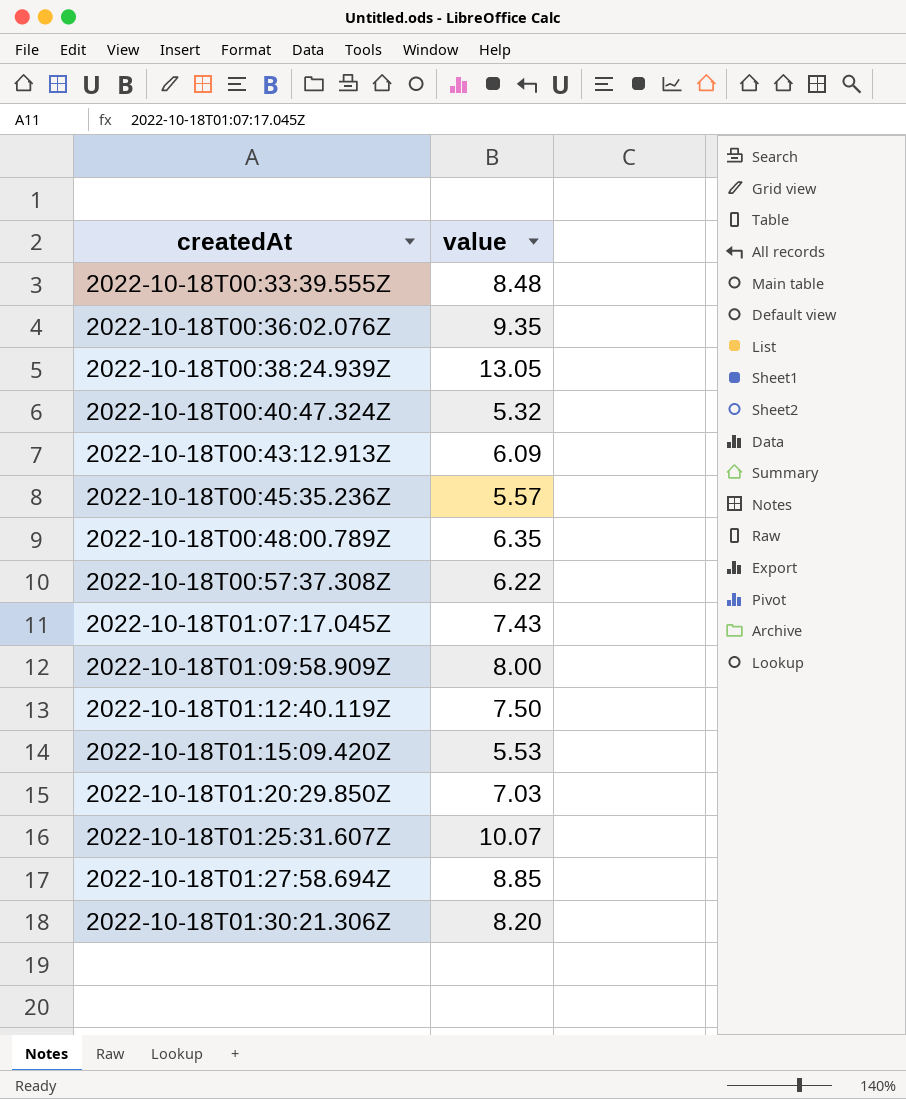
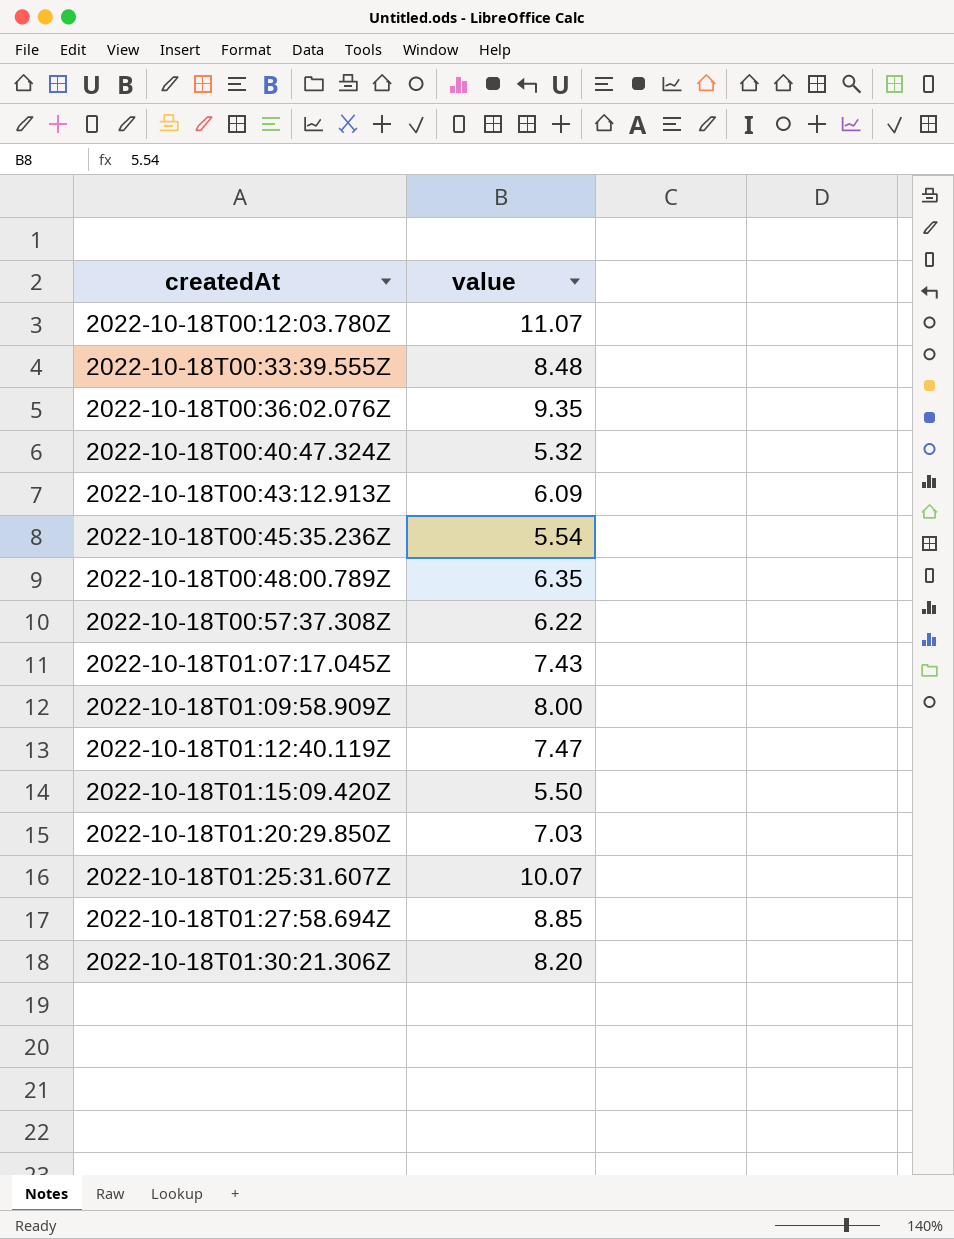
row 2022-10-18T00:38:24.939Z: 13.05 -> none
row 2022-10-18T00:12:03.780Z: none -> 11.07
2022-10-18T00:45:35.236Z | value: 5.57 -> 5.54
2022-10-18T01:12:40.119Z | value: 7.50 -> 7.47
2022-10-18T01:15:09.420Z | value: 5.53 -> 5.50

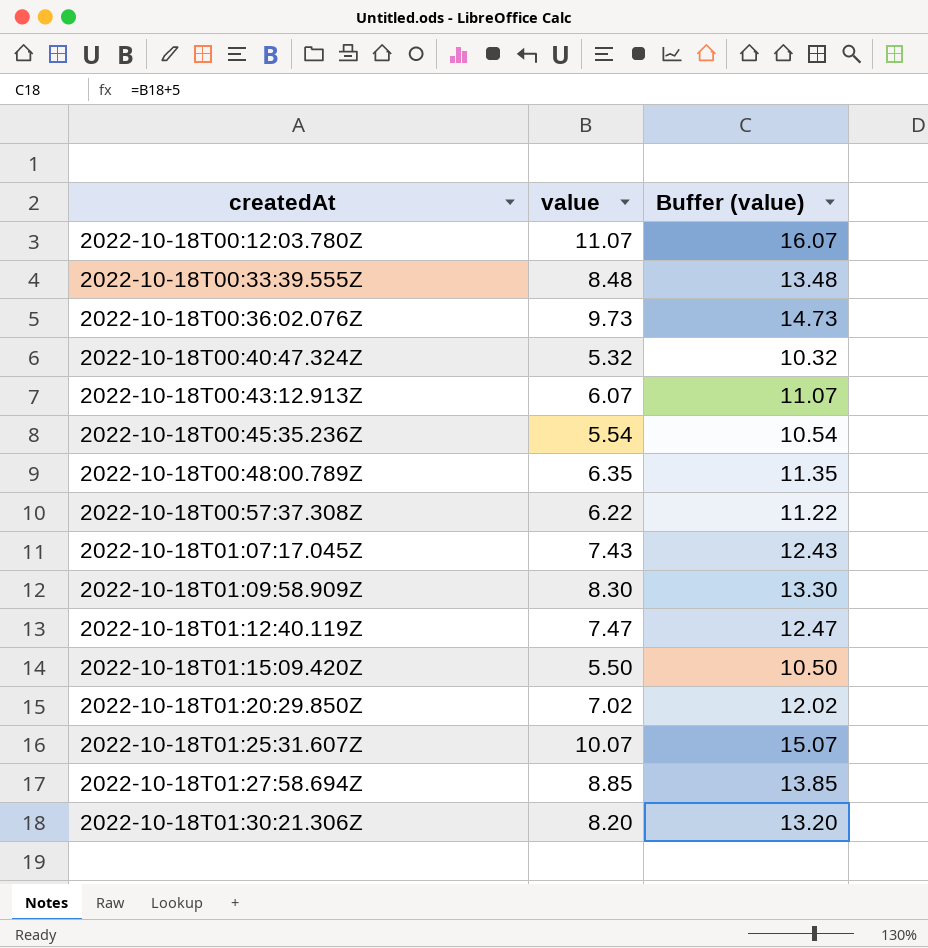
column Buffer (value) | formula: none -> [value] + 5
2022-10-18T00:36:02.076Z | value: 9.35 -> 9.73
2022-10-18T00:43:12.913Z | value: 6.09 -> 6.07
2022-10-18T01:09:58.909Z | value: 8.00 -> 8.30
2022-10-18T01:20:29.850Z | value: 7.03 -> 7.02

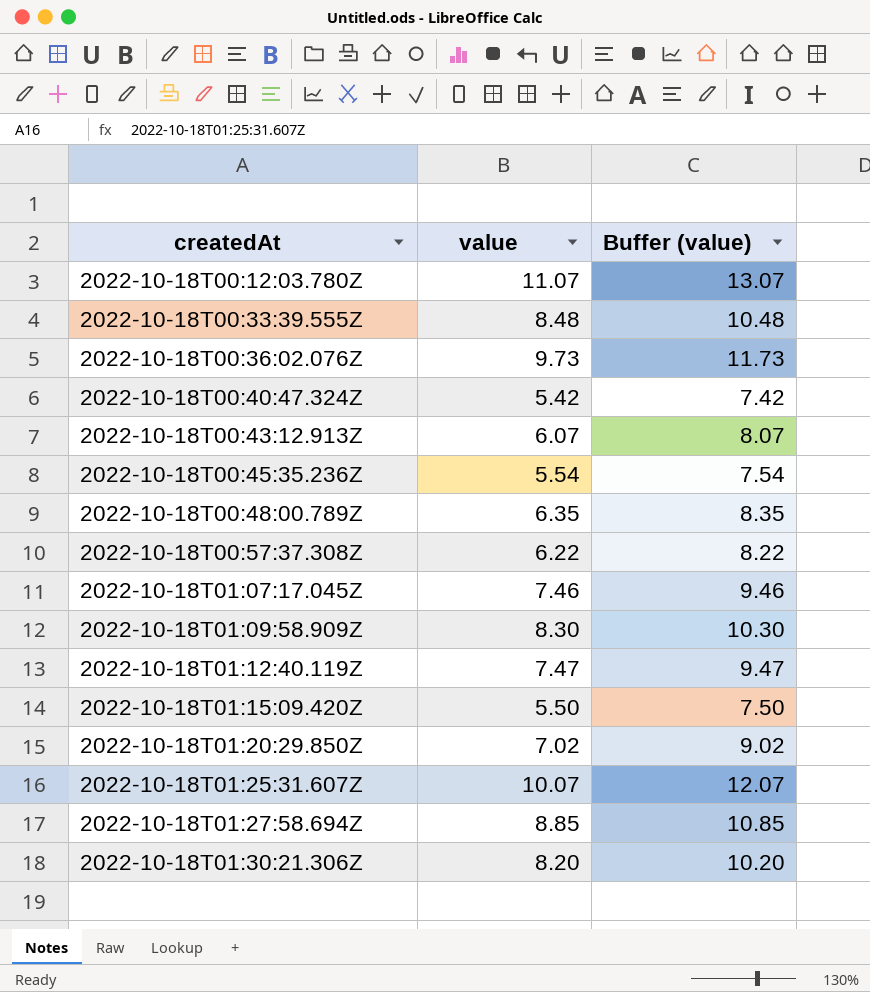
column Buffer (value) | formula: [value] + 5 -> [value] + 2
2022-10-18T00:40:47.324Z | value: 5.32 -> 5.42
2022-10-18T01:07:17.045Z | value: 7.43 -> 7.46

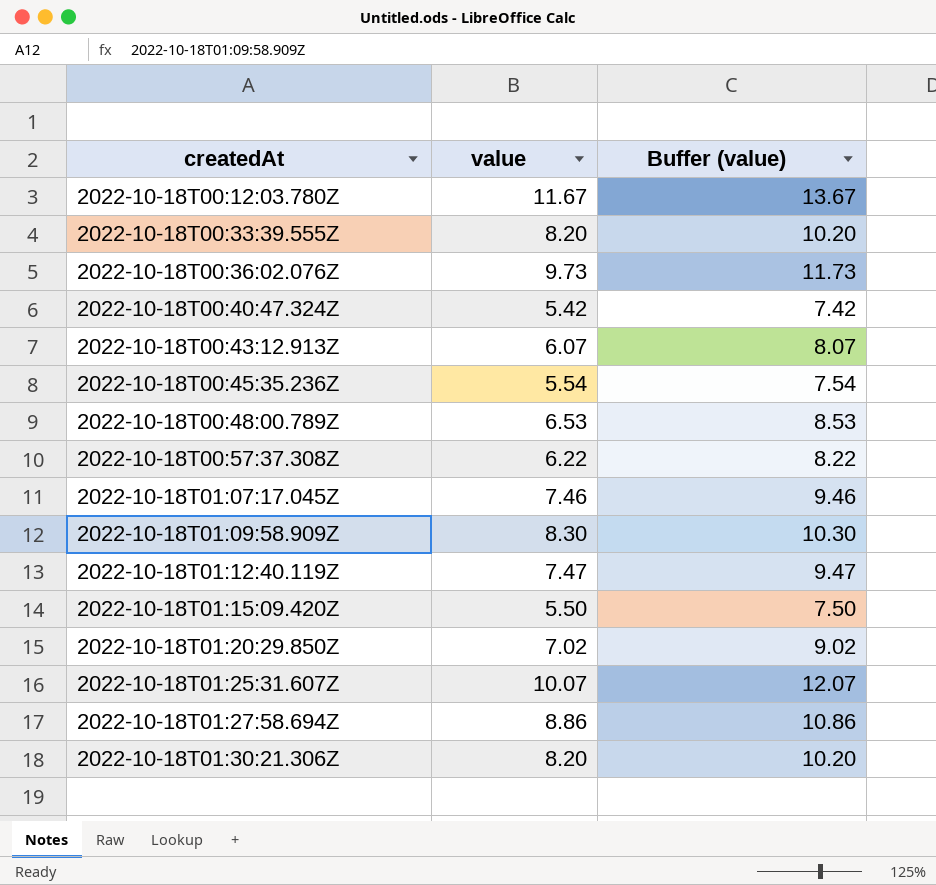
2022-10-18T00:12:03.780Z | value: 11.07 -> 11.67
2022-10-18T00:12:03.780Z | Buffer (value): 13.07 -> 13.67
2022-10-18T00:33:39.555Z | value: 8.48 -> 8.20
2022-10-18T00:33:39.555Z | Buffer (value): 10.48 -> 10.20
2022-10-18T00:48:00.789Z | value: 6.35 -> 6.53
2022-10-18T00:48:00.789Z | Buffer (value): 8.35 -> 8.53
2022-10-18T01:27:58.694Z | value: 8.85 -> 8.86
2022-10-18T01:27:58.694Z | Buffer (value): 10.85 -> 10.86

